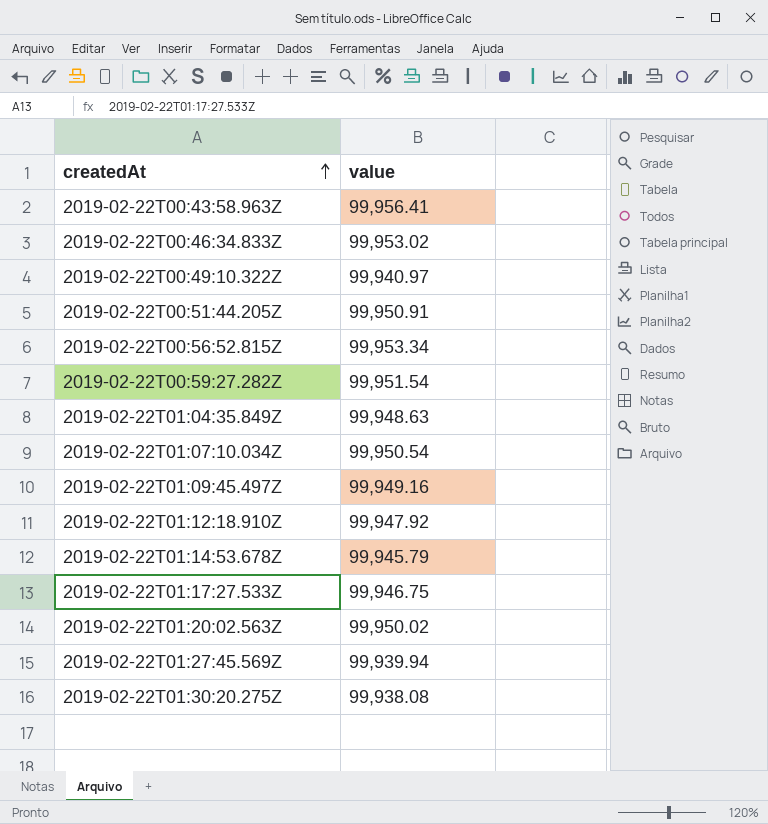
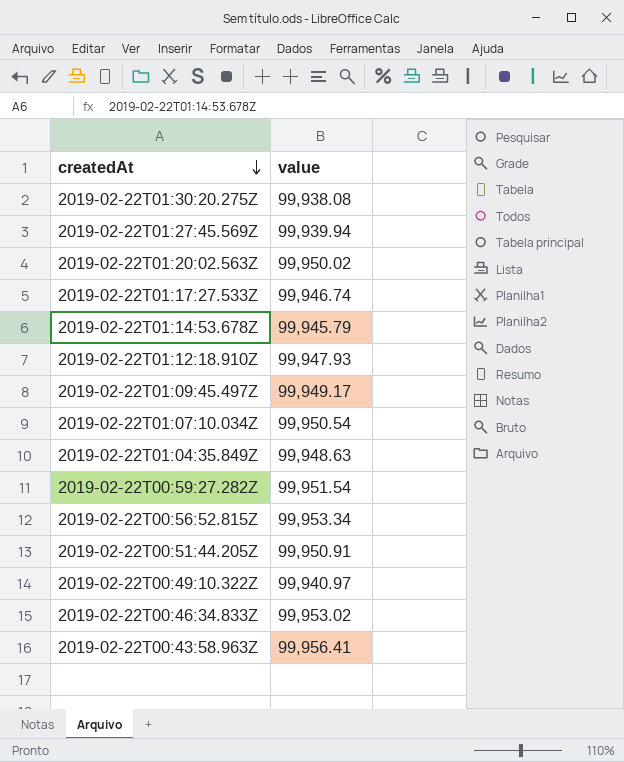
row order: createdAt ascending -> createdAt descending
2019-02-22T01:17:27.533Z | value: 99,946.75 -> 99,946.74
2019-02-22T01:12:18.910Z | value: 99,947.92 -> 99,947.93
2019-02-22T01:09:45.497Z | value: 99,949.16 -> 99,949.17

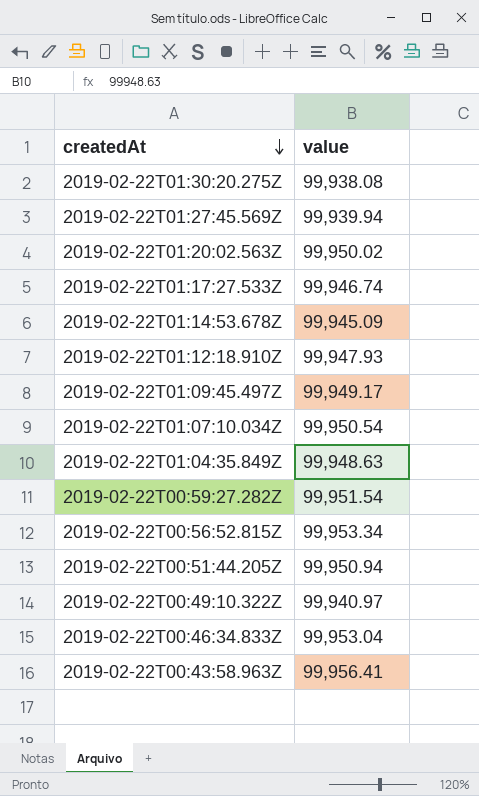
2019-02-22T01:14:53.678Z | value: 99,945.79 -> 99,945.09
2019-02-22T00:51:44.205Z | value: 99,950.91 -> 99,950.94
2019-02-22T00:46:34.833Z | value: 99,953.02 -> 99,953.04

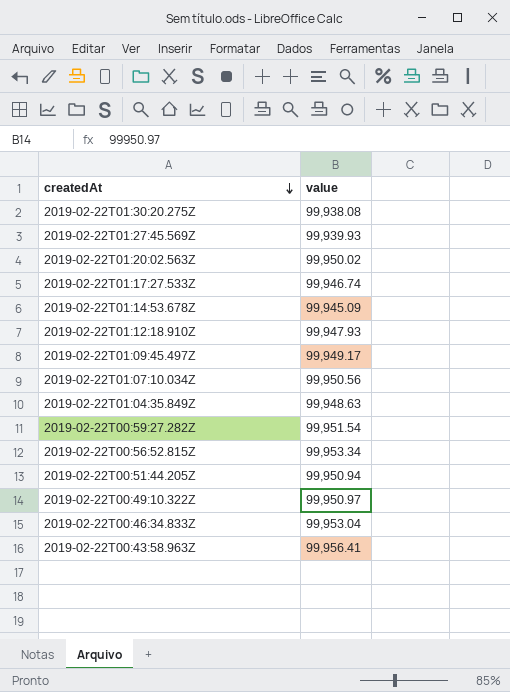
2019-02-22T01:27:45.569Z | value: 99,939.94 -> 99,939.93
2019-02-22T01:07:10.034Z | value: 99,950.54 -> 99,950.56
2019-02-22T00:49:10.322Z | value: 99,940.97 -> 99,950.97

